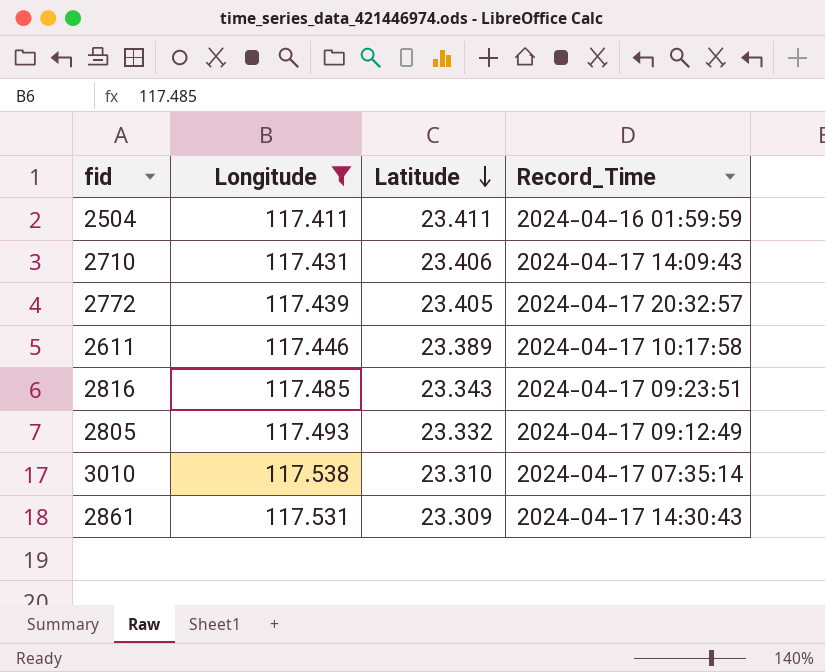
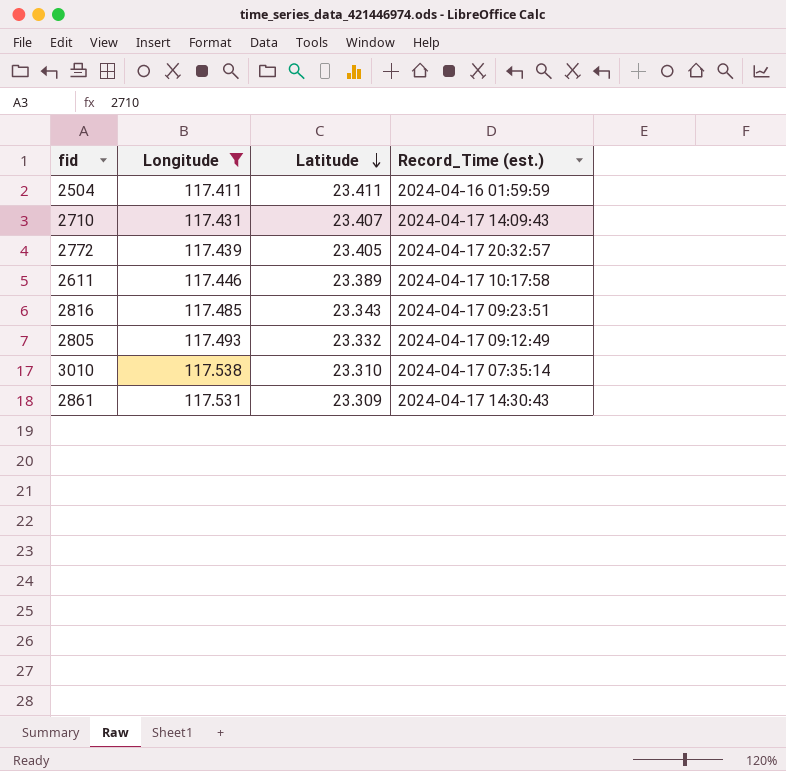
column name: Record_Time -> Record_Time (est.)
2710 | Latitude: 23.406 -> 23.407

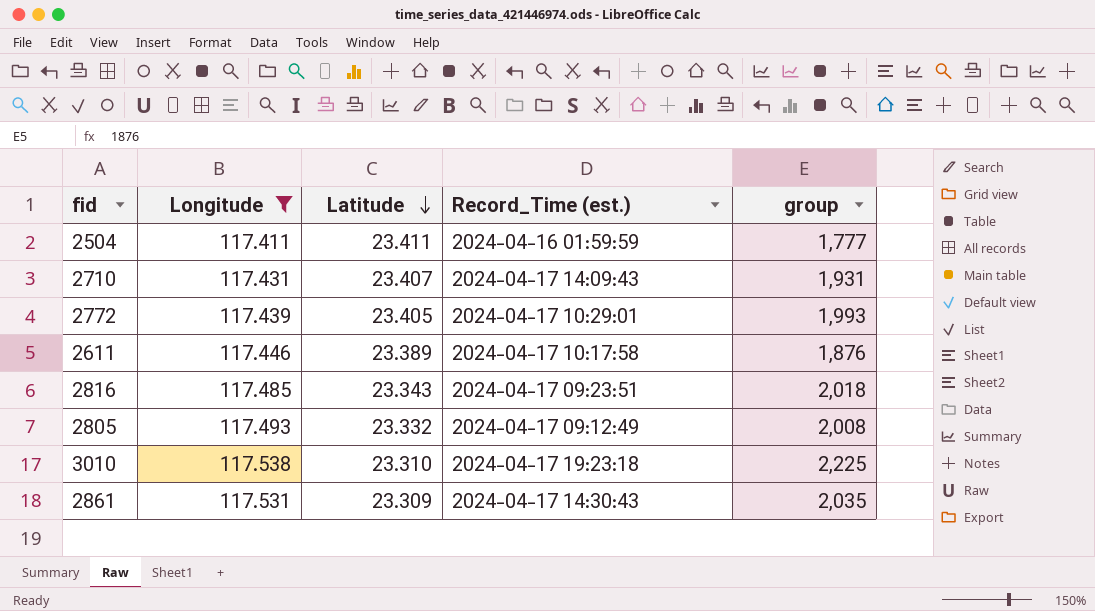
column group | position: none -> 5
2772 | Record_Time (est.): 2024-04-17 20:32:57 -> 2024-04-17 10:29:01
3010 | Record_Time (est.): 2024-04-17 07:35:14 -> 2024-04-17 19:23:18

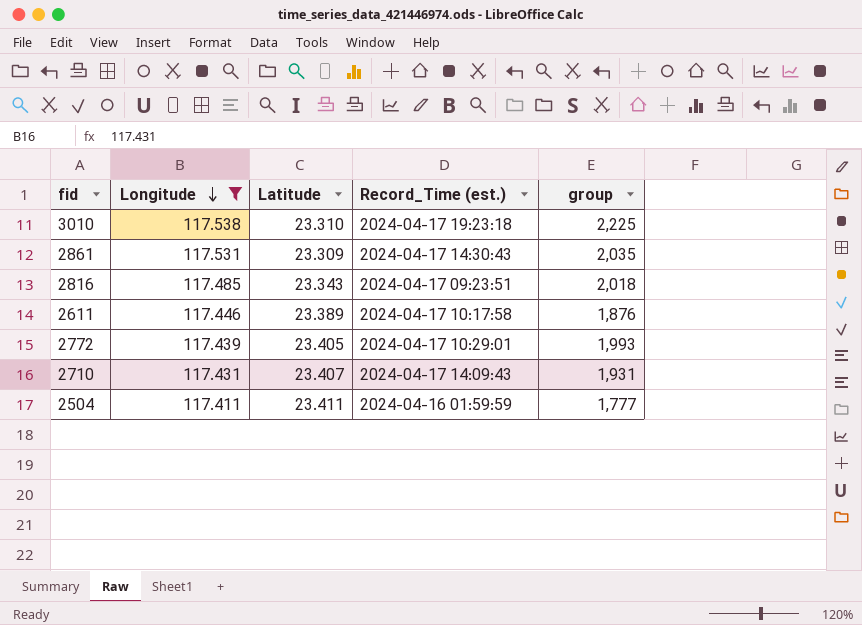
row order: Latitude descending -> Longitude descending
row 2805: 117.493 | 23.332 | 2024-04-17 09:12:49 | 2,008 -> none

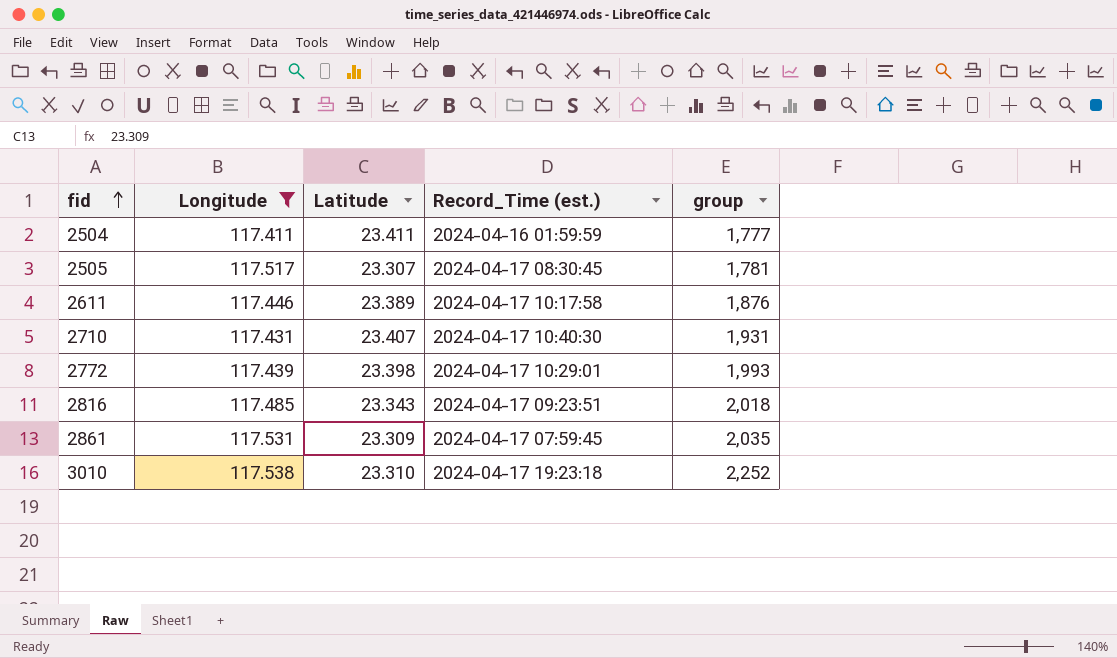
row order: Longitude descending -> fid ascending
row 2505: none -> 117.517 | 23.307 | 2024-04-17 08:30:45 | 1,781
2710 | Record_Time (est.): 2024-04-17 14:09:43 -> 2024-04-17 10:40:30
2772 | Latitude: 23.405 -> 23.398
2861 | Record_Time (est.): 2024-04-17 14:30:43 -> 2024-04-17 07:59:45
3010 | group: 2,225 -> 2,252

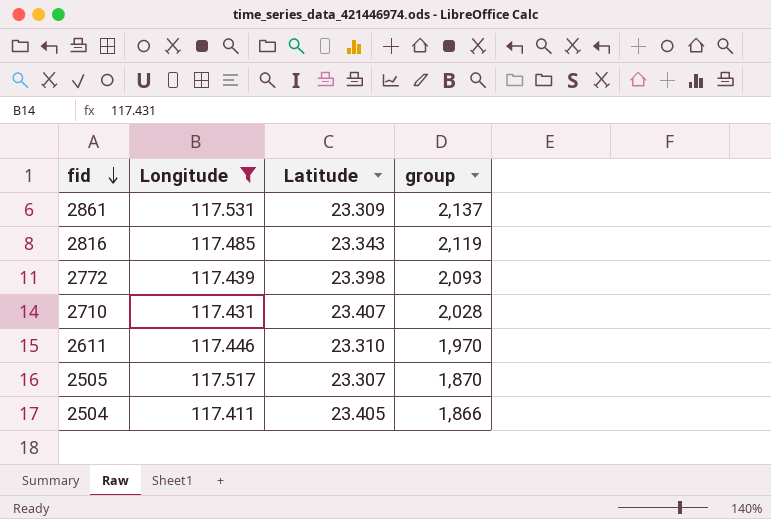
row order: fid ascending -> fid descending
column Record_Time (est.) | position: 4 -> none
row 3010: 117.538 | 23.310 | 2024-04-17 19:23:18 | 2,252 -> none
2861 | group: 2,035 -> 2,137
2816 | group: 2,018 -> 2,119
2772 | group: 1,993 -> 2,093
2710 | group: 1,931 -> 2,028
2611 | Latitude: 23.389 -> 23.310
2611 | group: 1,876 -> 1,970
2505 | group: 1,781 -> 1,870
2504 | Latitude: 23.411 -> 23.405
2504 | group: 1,777 -> 1,866

